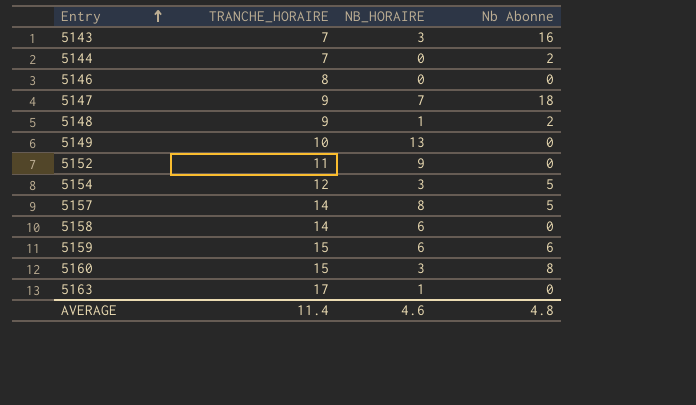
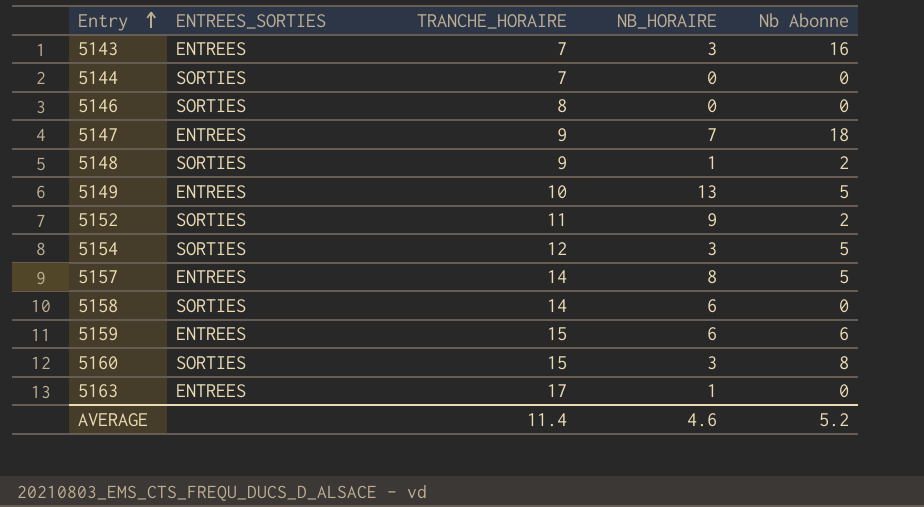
column ENTREES_SORTIES | position: none -> 2
5144 | Nb Abonne: 2 -> 0
5149 | Nb Abonne: 0 -> 5
5152 | Nb Abonne: 0 -> 2
AVERAGE | Nb Abonne: 4.8 -> 5.2

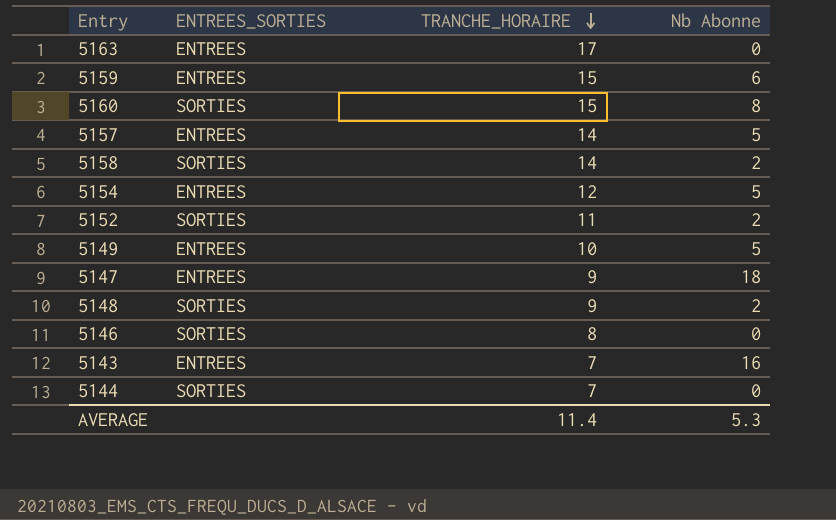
row order: Entry ascending -> TRANCHE_HORAIRE descending
column NB_HORAIRE | position: 4 -> none
5158 | Nb Abonne: 0 -> 2
5154 | ENTREES_SORTIES: SORTIES -> ENTREES
AVERAGE | Nb Abonne: 5.2 -> 5.3

